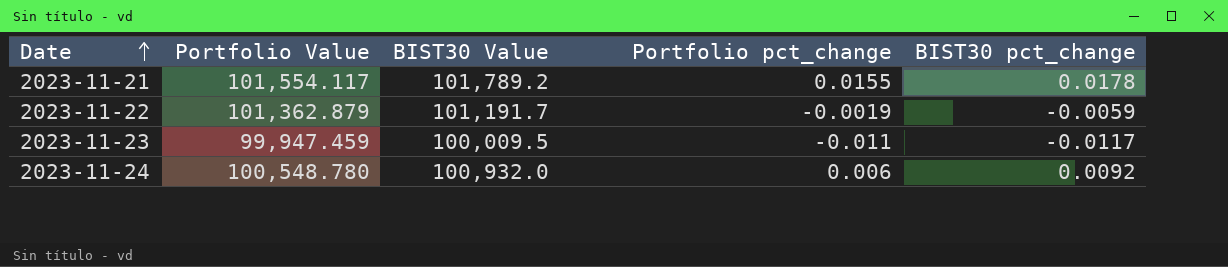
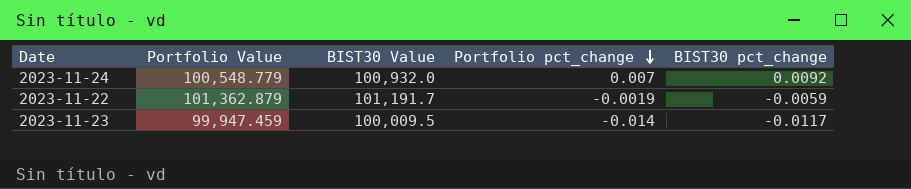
row order: Date ascending -> Portfolio pct_change descending
row 2023-11-21: 101,554.117 | 101,789.2 | 0.0155 | 0.0178 -> none
2023-11-24 | Portfolio Value: 100,548.780 -> 100,548.779
2023-11-24 | Portfolio pct_change: 0.006 -> 0.007
2023-11-23 | Portfolio pct_change: -0.011 -> -0.014

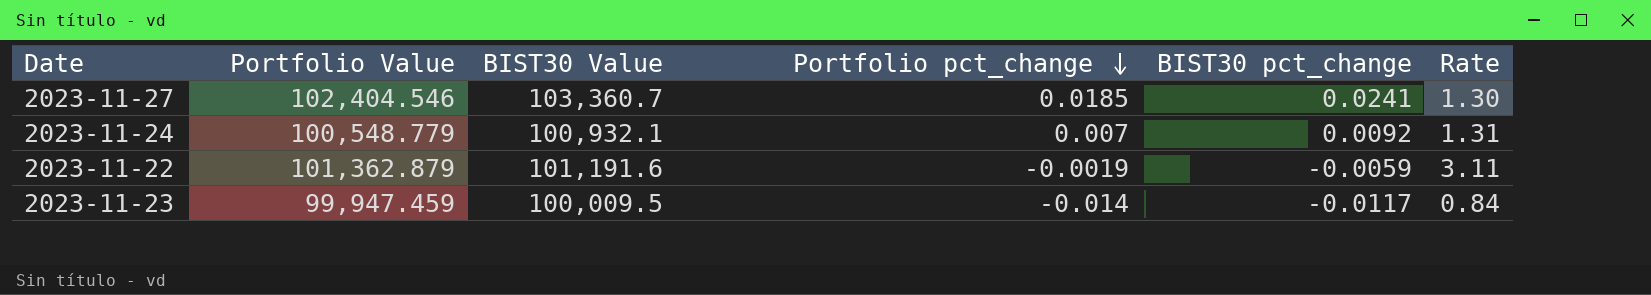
column Rate | formula: none -> [BIST30 pct_change] / [Portfolio pct_change]
row 2023-11-27: none -> 102,404.546 | 103,360.7 | 0.0185 | 0.0241 | 1.30
2023-11-24 | BIST30 Value: 100,932.0 -> 100,932.1
2023-11-22 | BIST30 Value: 101,191.7 -> 101,191.6

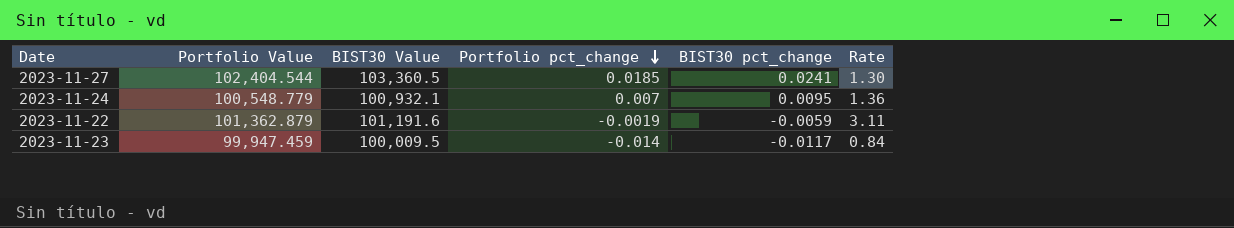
2023-11-27 | Portfolio Value: 102,404.546 -> 102,404.544
2023-11-27 | BIST30 Value: 103,360.7 -> 103,360.5
2023-11-24 | BIST30 pct_change: 0.0092 -> 0.0095
2023-11-24 | Rate: 1.31 -> 1.36

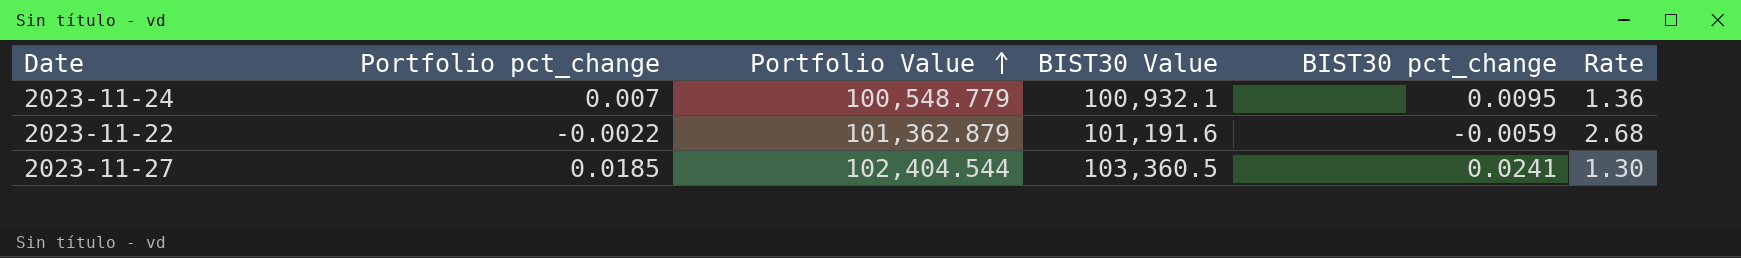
row order: Portfolio pct_change descending -> Portfolio Value ascending
column Portfolio pct_change | position: 4 -> 2
row 2023-11-23: 99,947.459 | 100,009.5 | -0.014 | -0.0117 | 0.84 -> none
2023-11-22 | Portfolio pct_change: -0.0019 -> -0.0022
2023-11-22 | Rate: 3.11 -> 2.68

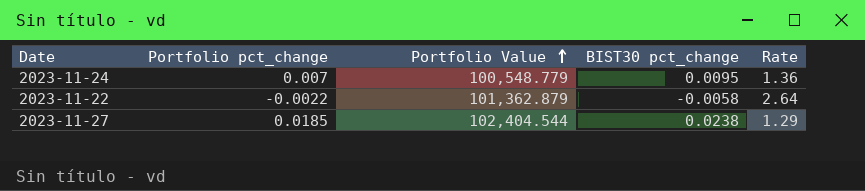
column BIST30 Value | position: 4 -> none
2023-11-22 | BIST30 pct_change: -0.0059 -> -0.0058
2023-11-22 | Rate: 2.68 -> 2.64
2023-11-27 | BIST30 pct_change: 0.0241 -> 0.0238
2023-11-27 | Rate: 1.30 -> 1.29

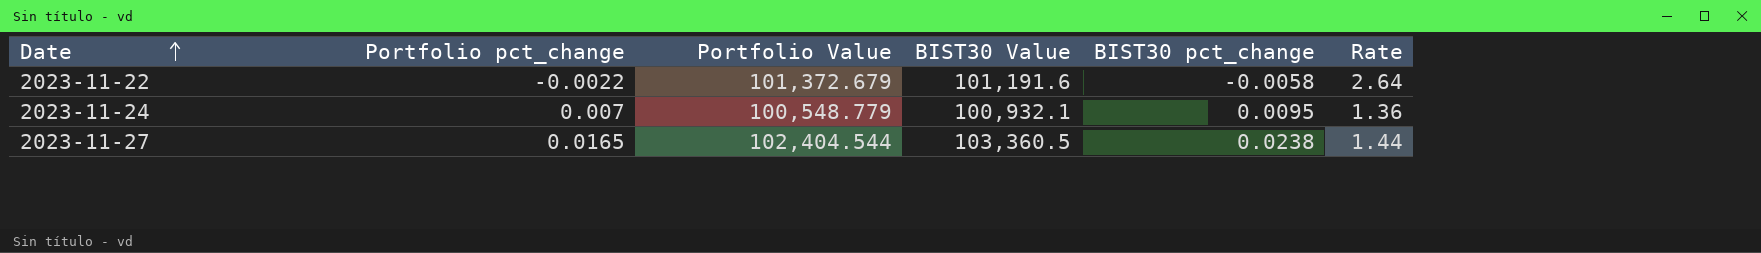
row order: Portfolio Value ascending -> Date ascending
column BIST30 Value | position: none -> 4
2023-11-22 | Portfolio Value: 101,362.879 -> 101,372.679
2023-11-27 | Portfolio pct_change: 0.0185 -> 0.0165
2023-11-27 | Rate: 1.29 -> 1.44

